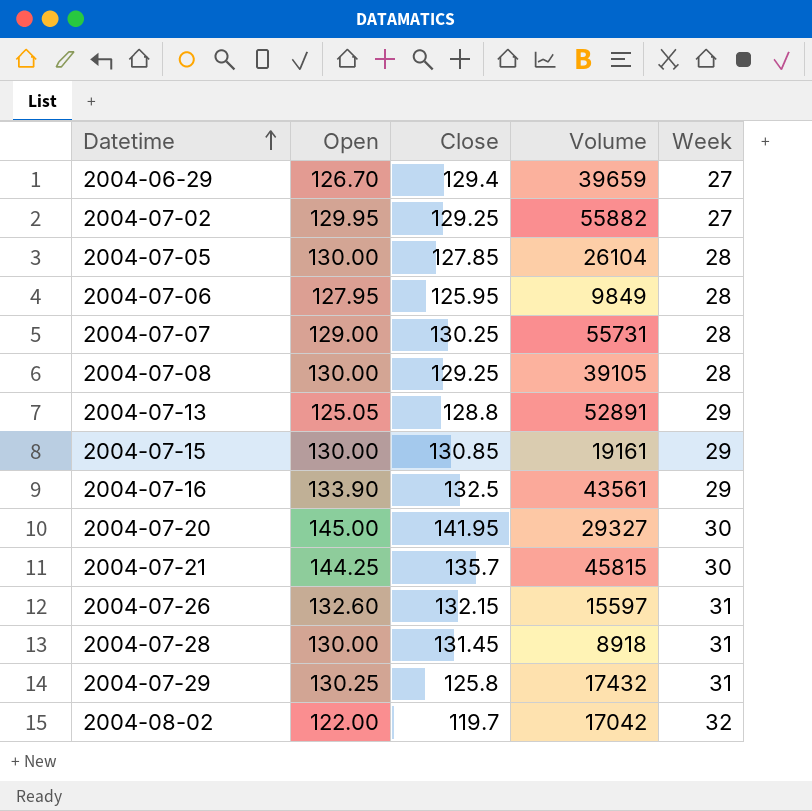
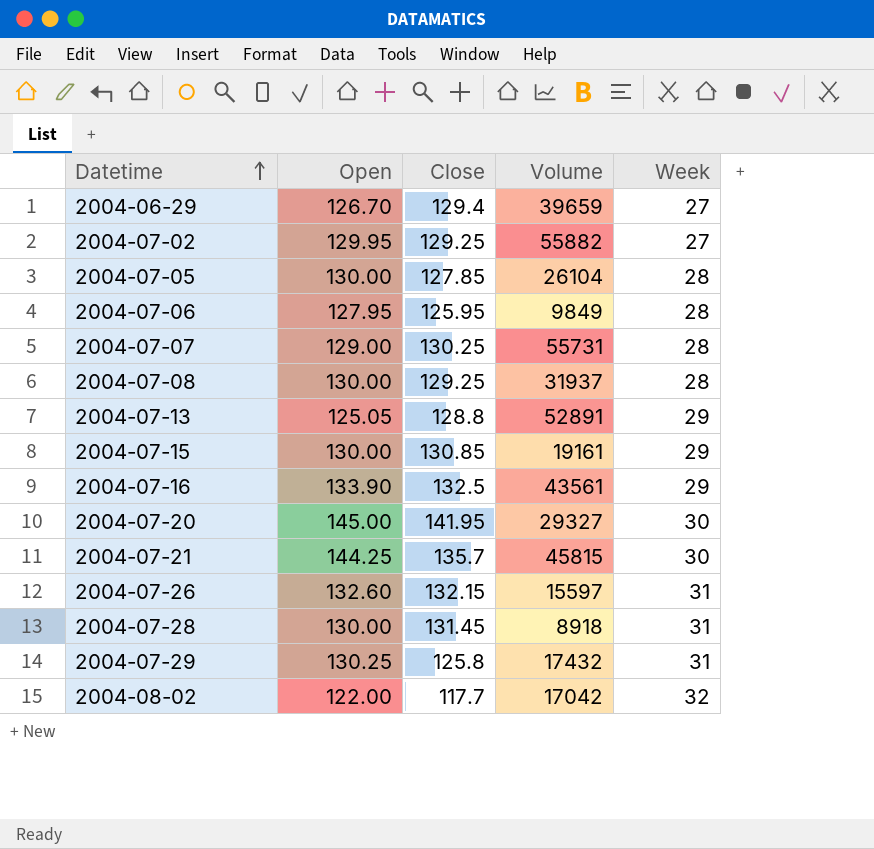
2004-07-08 | Volume: 39105 -> 31937
2004-08-02 | Close: 119.7 -> 117.7

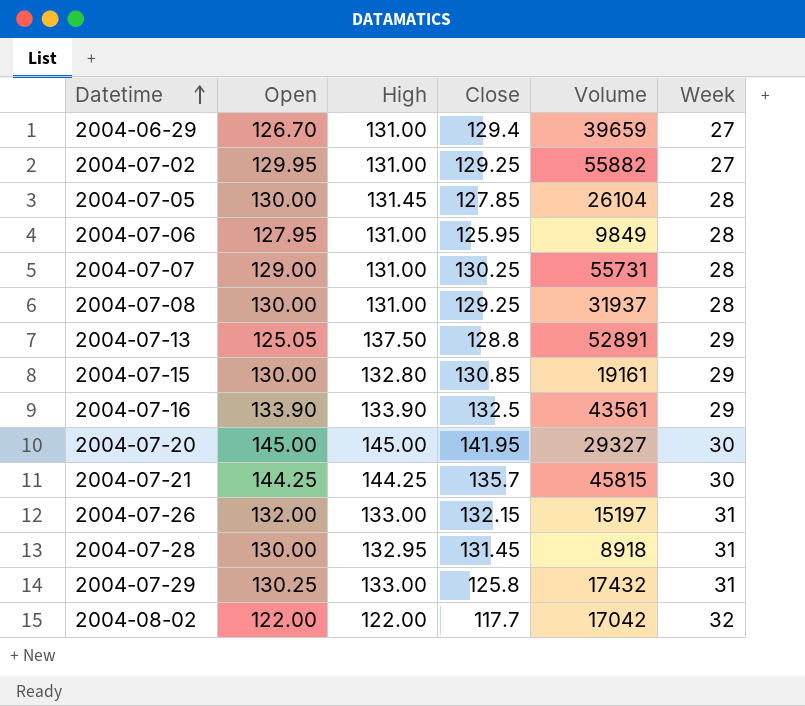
column High | position: none -> 3
2004-07-26 | Open: 132.60 -> 132.00
2004-07-26 | Volume: 15597 -> 15197

